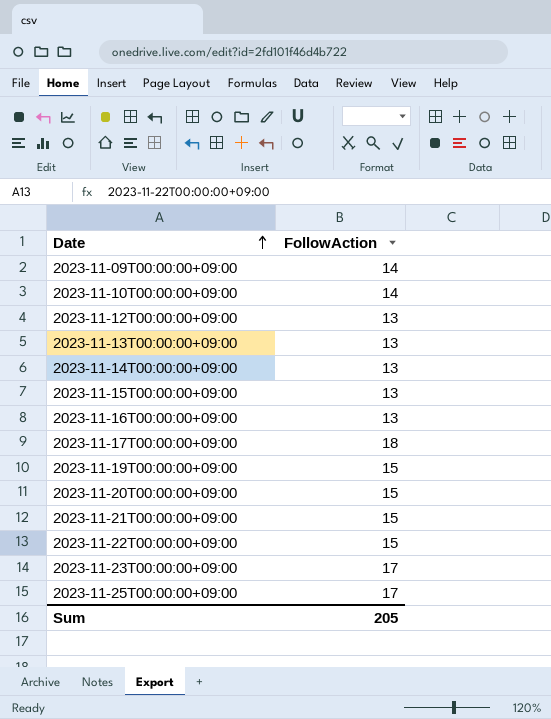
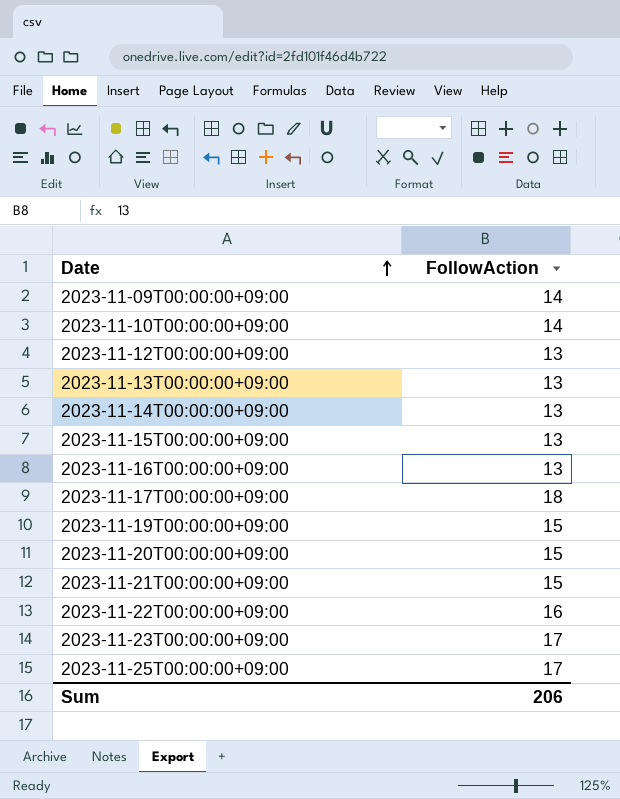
2023-11-22T00:00:00+09:00 | FollowAction: 15 -> 16
Sum | FollowAction: 205 -> 206

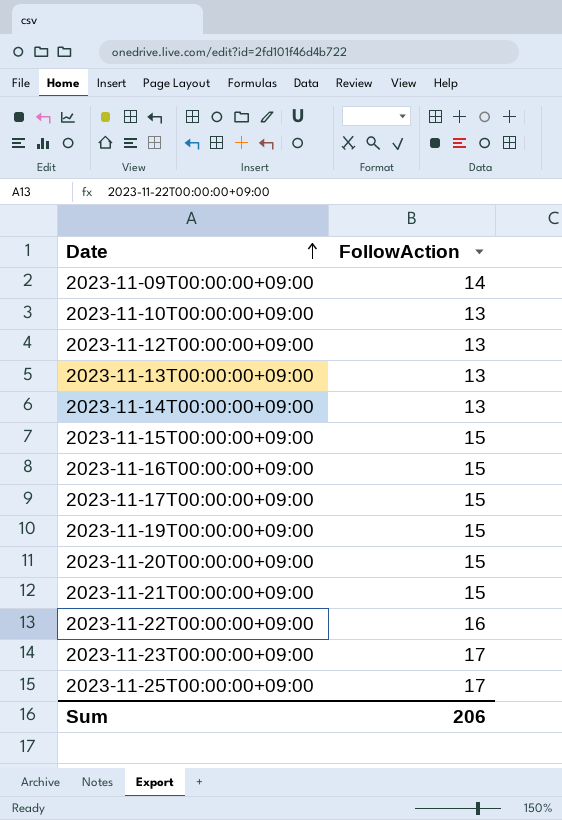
2023-11-10T00:00:00+09:00 | FollowAction: 14 -> 13
2023-11-15T00:00:00+09:00 | FollowAction: 13 -> 15
2023-11-16T00:00:00+09:00 | FollowAction: 13 -> 15
2023-11-17T00:00:00+09:00 | FollowAction: 18 -> 15

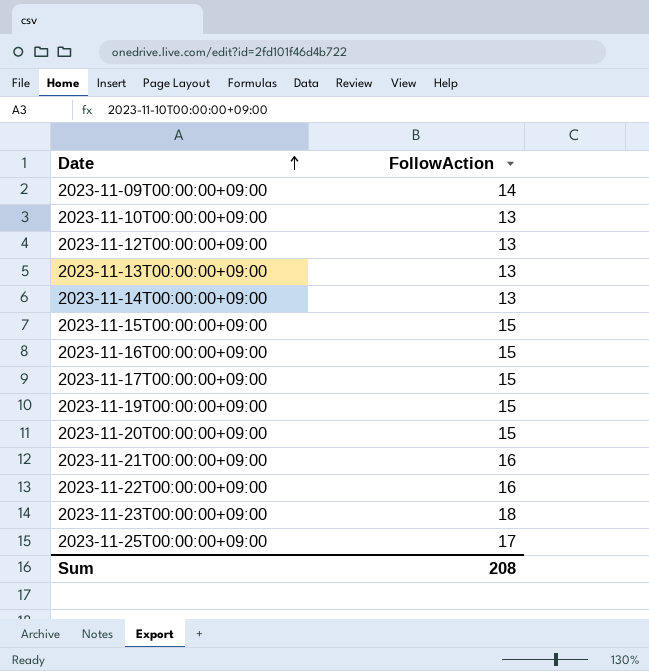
2023-11-21T00:00:00+09:00 | FollowAction: 15 -> 16
2023-11-23T00:00:00+09:00 | FollowAction: 17 -> 18
Sum | FollowAction: 206 -> 208

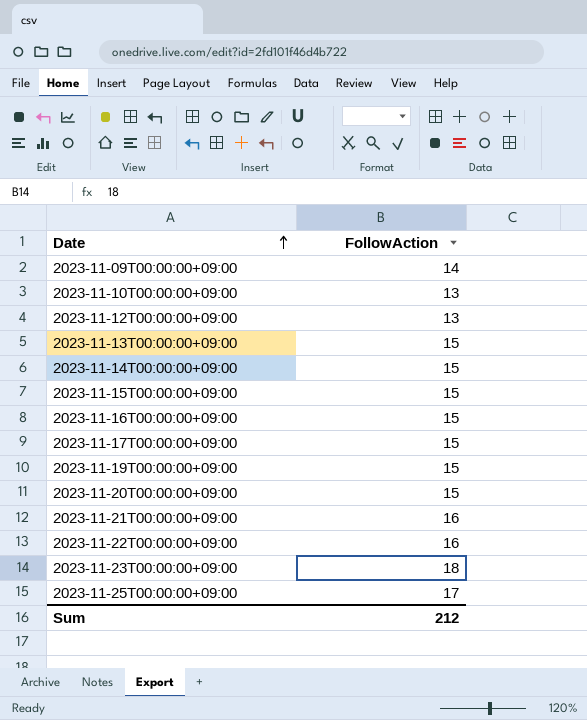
2023-11-13T00:00:00+09:00 | FollowAction: 13 -> 15
2023-11-14T00:00:00+09:00 | FollowAction: 13 -> 15
Sum | FollowAction: 208 -> 212

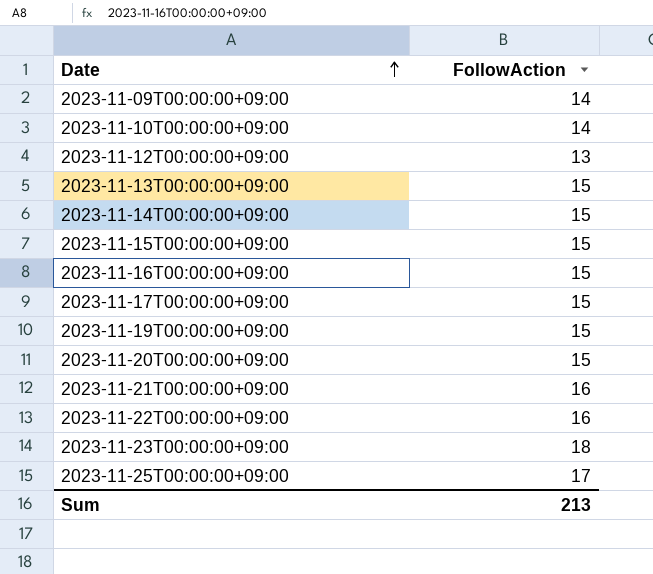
2023-11-10T00:00:00+09:00 | FollowAction: 13 -> 14
Sum | FollowAction: 212 -> 213

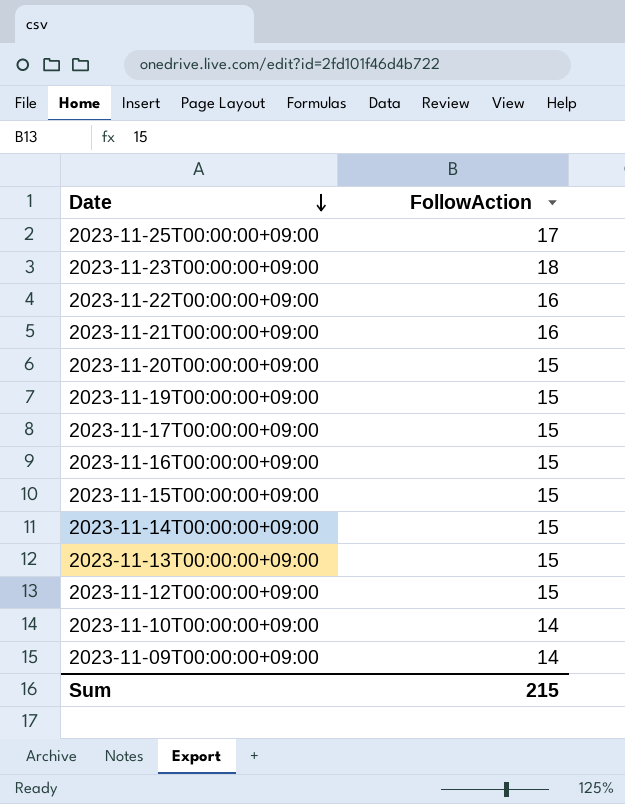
row order: Date ascending -> Date descending
2023-11-12T00:00:00+09:00 | FollowAction: 13 -> 15
Sum | FollowAction: 213 -> 215

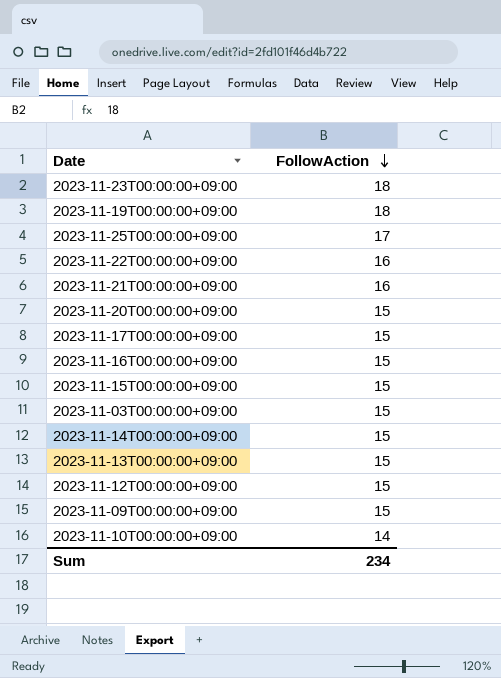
row order: Date descending -> FollowAction descending
2023-11-19T00:00:00+09:00 | FollowAction: 15 -> 18
row 2023-11-03T00:00:00+09:00: none -> 15
2023-11-09T00:00:00+09:00 | FollowAction: 14 -> 15
Sum | FollowAction: 215 -> 234

